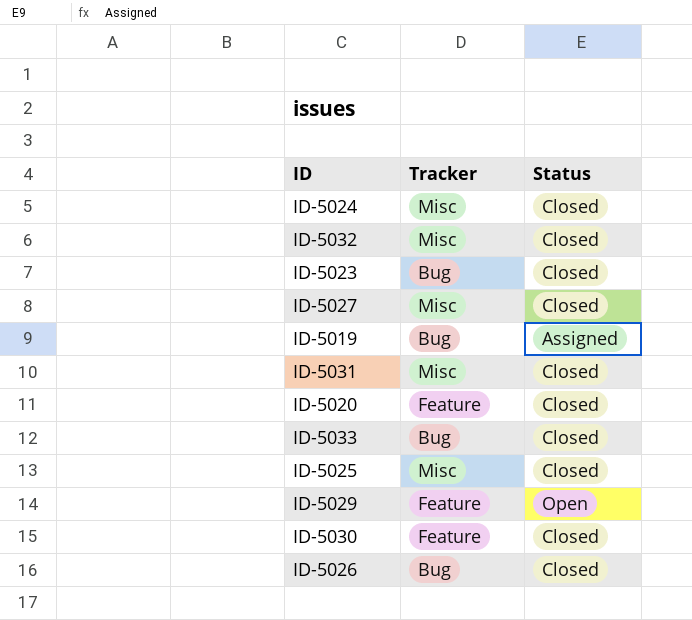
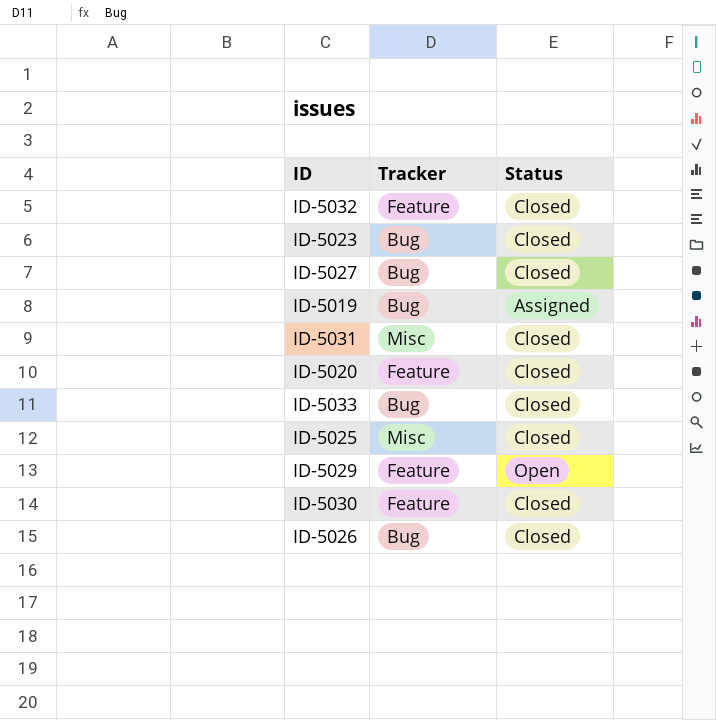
row ID-5024: Misc | Closed -> none
ID-5032 | Tracker: Misc -> Feature
ID-5027 | Tracker: Misc -> Bug

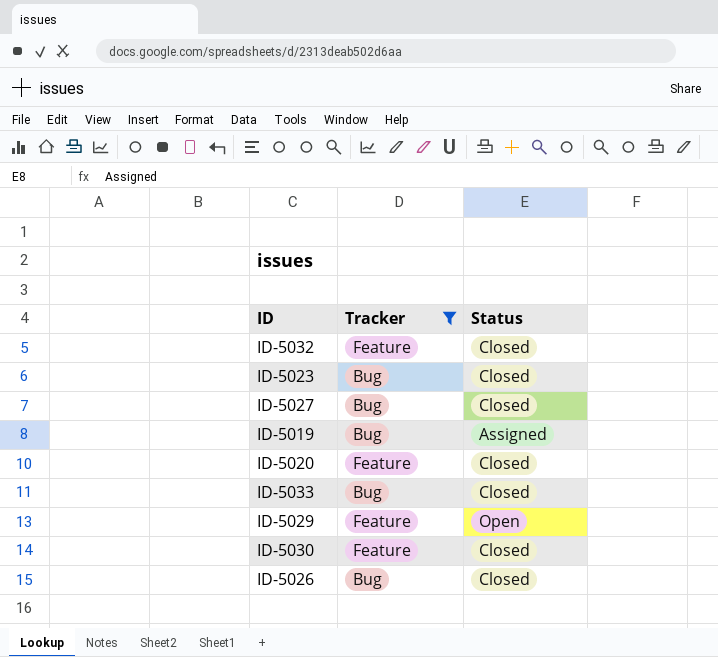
filter: none -> Tracker != Misc

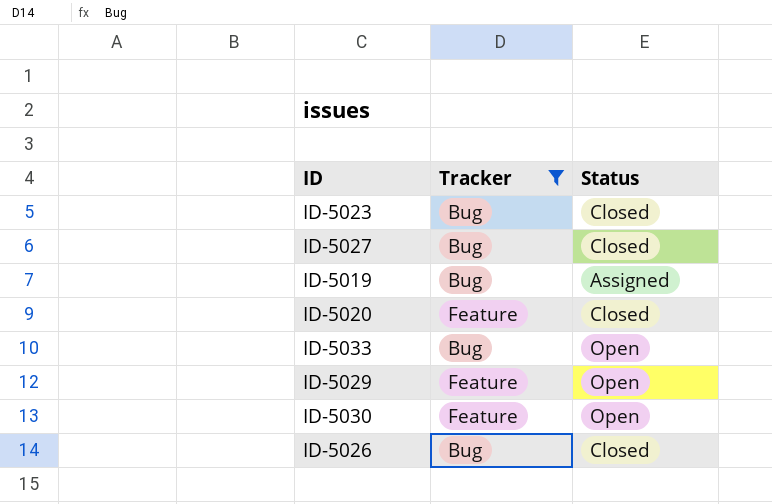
row ID-5032: Feature | Closed -> none
ID-5033 | Status: Closed -> Open
ID-5030 | Status: Closed -> Open

